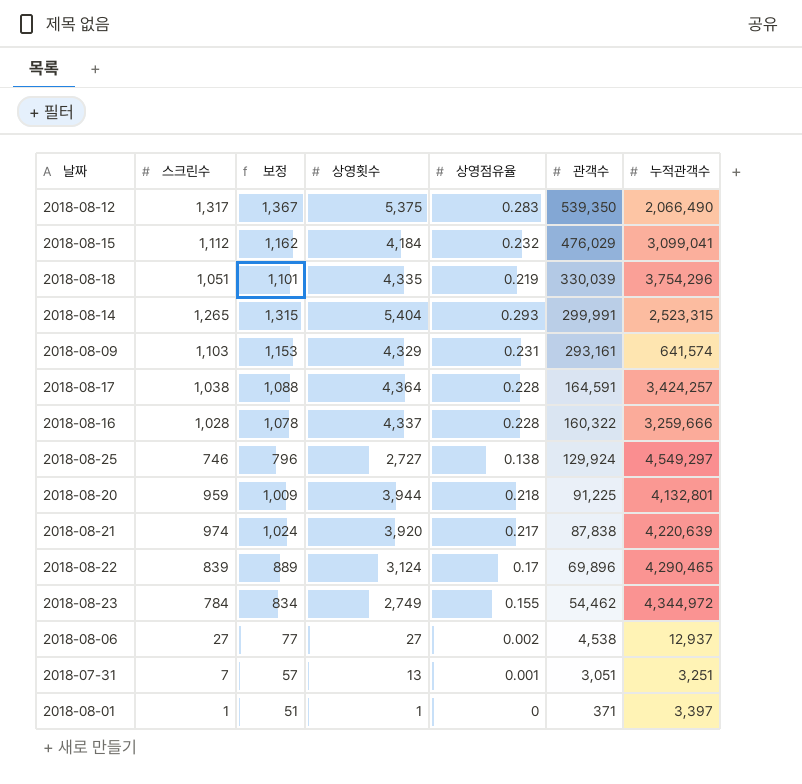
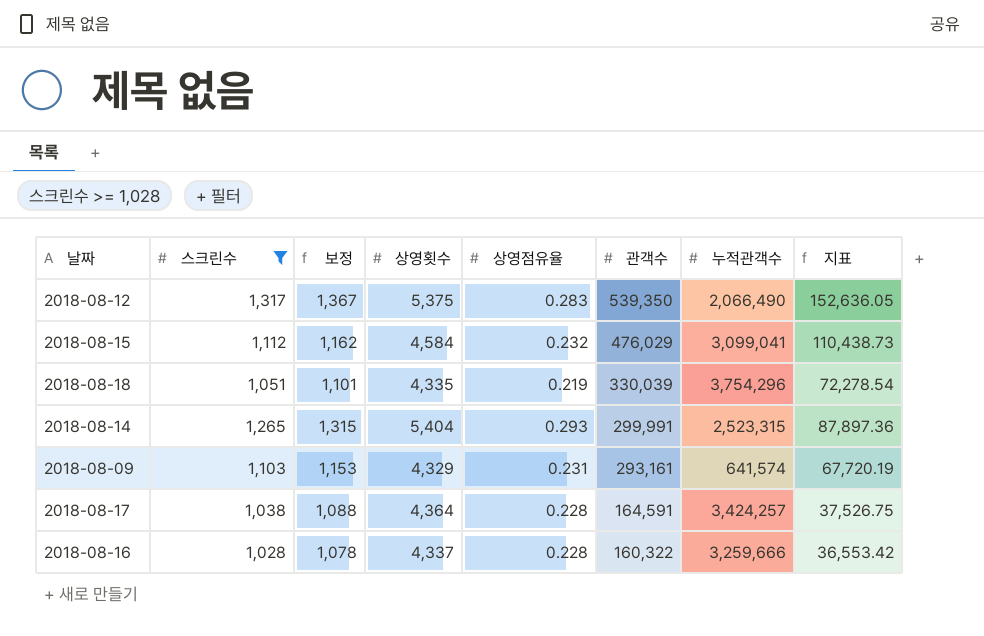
filter: none -> 스크린수 >= 1,028
column 지표 | formula: none -> [상영점유율] * [관객수]
2018-08-15 | 상영횟수: 4,184 -> 4,584

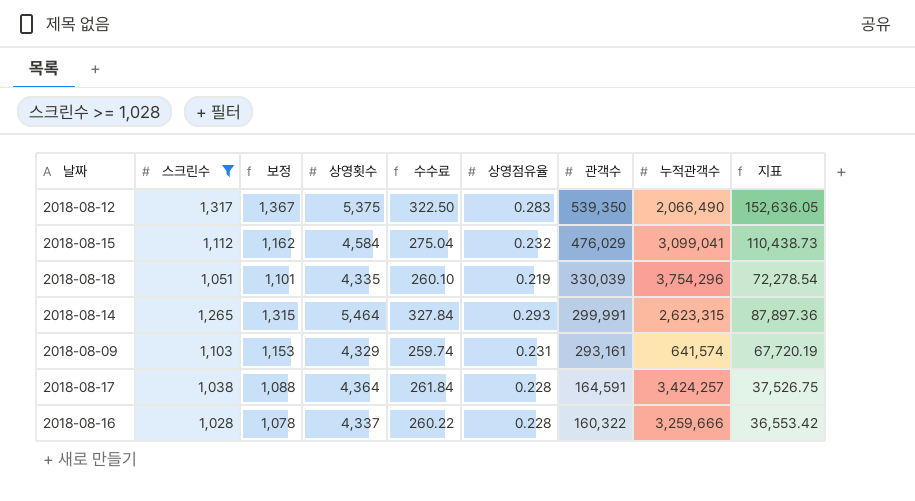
column 수수료 | formula: none -> [상영횟수] * 0.06
2018-08-14 | 상영횟수: 5,404 -> 5,464
2018-08-14 | 누적관객수: 2,523,315 -> 2,623,315

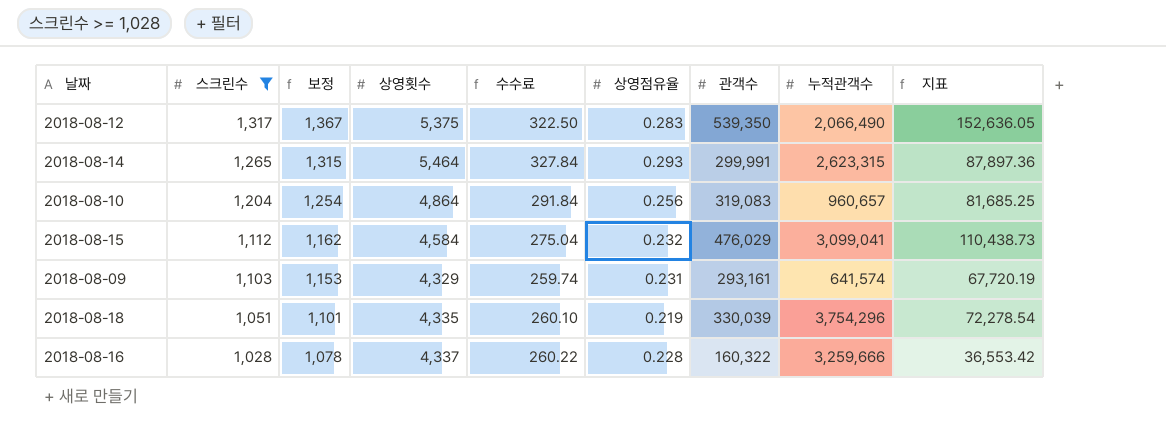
row order: 관객수 descending -> 스크린수 descending
row 2018-08-17: 1,038 | 1,088 | 4,364 | 261.84 | 0.228 | 164,591 | 3,424,257 | 37,526.75 -> none
row 2018-08-10: none -> 1,204 | 1,254 | 4,864 | 291.84 | 0.256 | 319,083 | 960,657 | 81,685.25

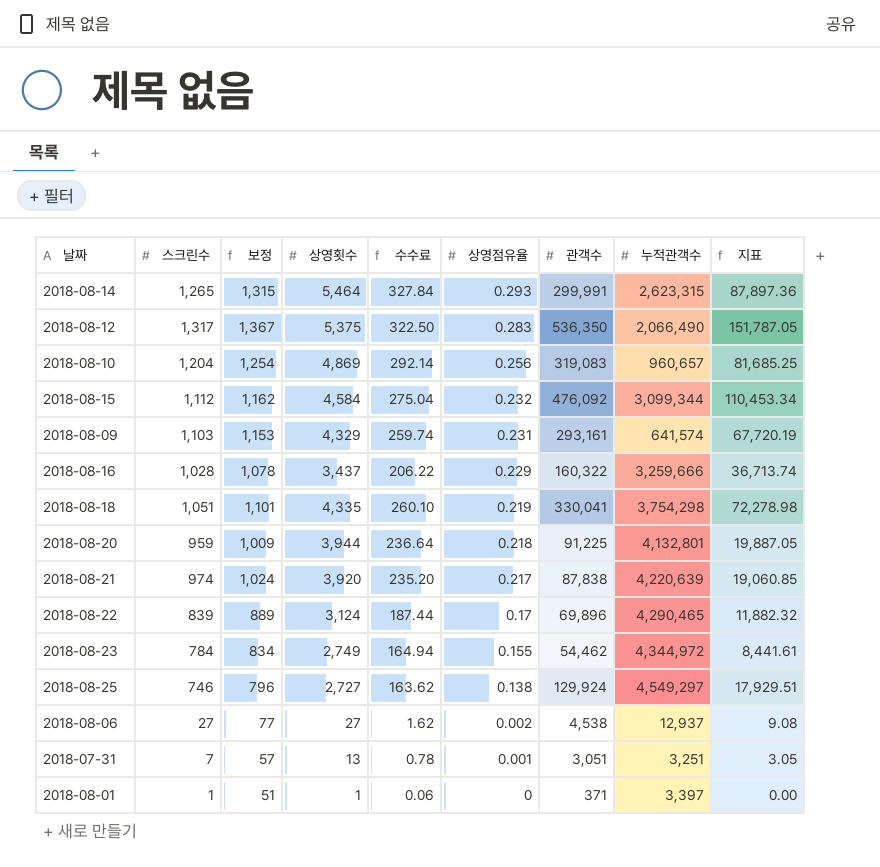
filter: 스크린수 >= 1,028 -> none
row order: 스크린수 descending -> 상영점유율 descending
2018-08-12 | 관객수: 539,350 -> 536,350
2018-08-12 | 지표: 152,636.05 -> 151,787.05
2018-08-10 | 상영횟수: 4,864 -> 4,869
2018-08-10 | 수수료: 291.84 -> 292.14
2018-08-15 | 관객수: 476,029 -> 476,092
2018-08-15 | 누적관객수: 3,099,041 -> 3,099,344
2018-08-15 | 지표: 110,438.73 -> 110,453.34
2018-08-16 | 상영횟수: 4,337 -> 3,437
2018-08-16 | 수수료: 260.22 -> 206.22
2018-08-16 | 상영점유율: 0.228 -> 0.229
2018-08-16 | 지표: 36,553.42 -> 36,713.74
2018-08-18 | 관객수: 330,039 -> 330,041
2018-08-18 | 누적관객수: 3,754,296 -> 3,754,298
2018-08-18 | 지표: 72,278.54 -> 72,278.98

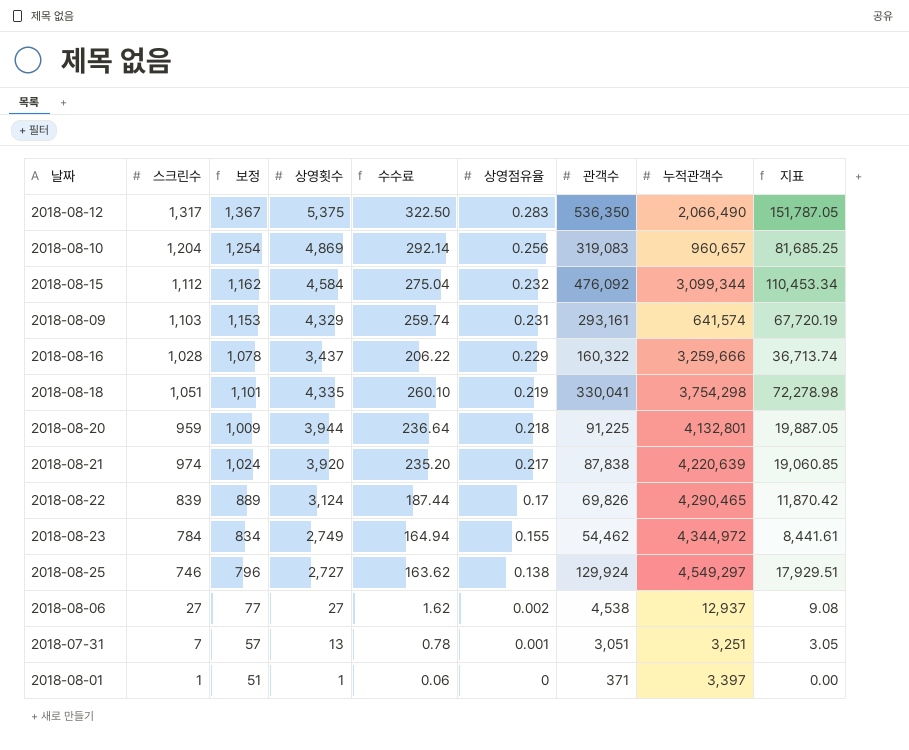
row 2018-08-14: 1,265 | 1,315 | 5,464 | 327.84 | 0.293 | 299,991 | 2,623,315 | 87,897.36 -> none
2018-08-22 | 관객수: 69,896 -> 69,826
2018-08-22 | 지표: 11,882.32 -> 11,870.42

